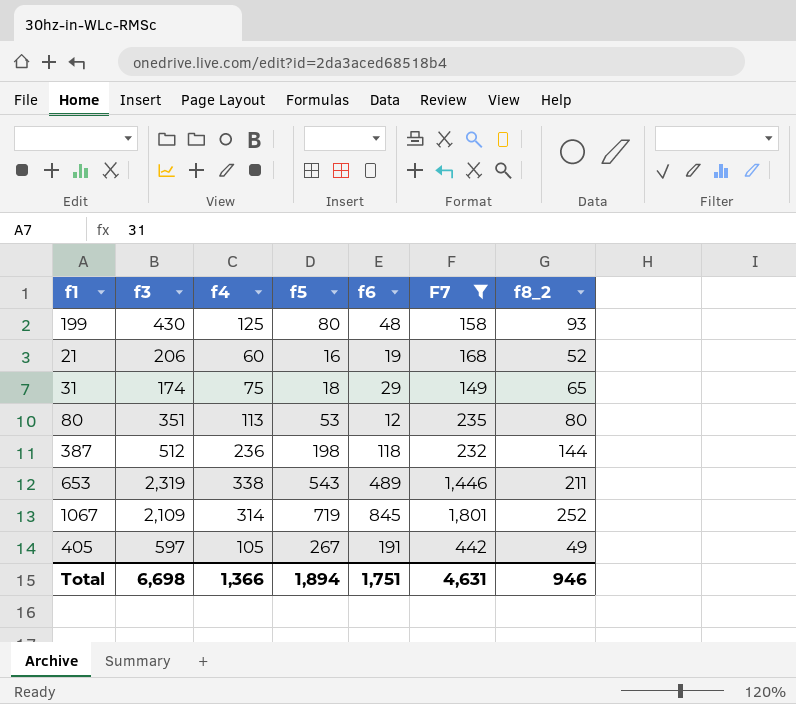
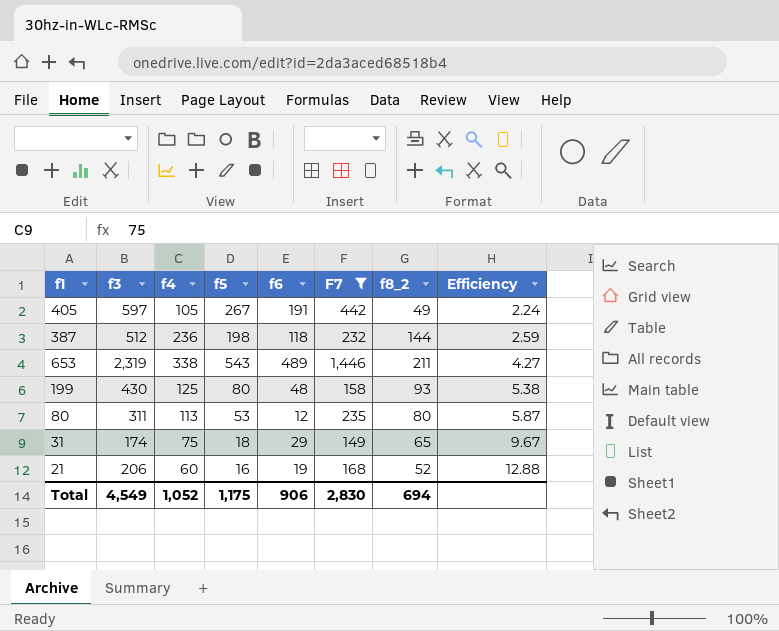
row order: none -> Efficiency ascending
column Efficiency | formula: none -> [f3] / [f5]
row 1067: 2,109 | 314 | 719 | 845 | 1,801 | 252 -> none
80 | f3: 351 -> 311
Total | f3: 6,698 -> 4,549
Total | f4: 1,366 -> 1,052
Total | f5: 1,894 -> 1,175
Total | f6: 1,751 -> 906
Total | F7: 4,631 -> 2,830
Total | f8_2: 946 -> 694

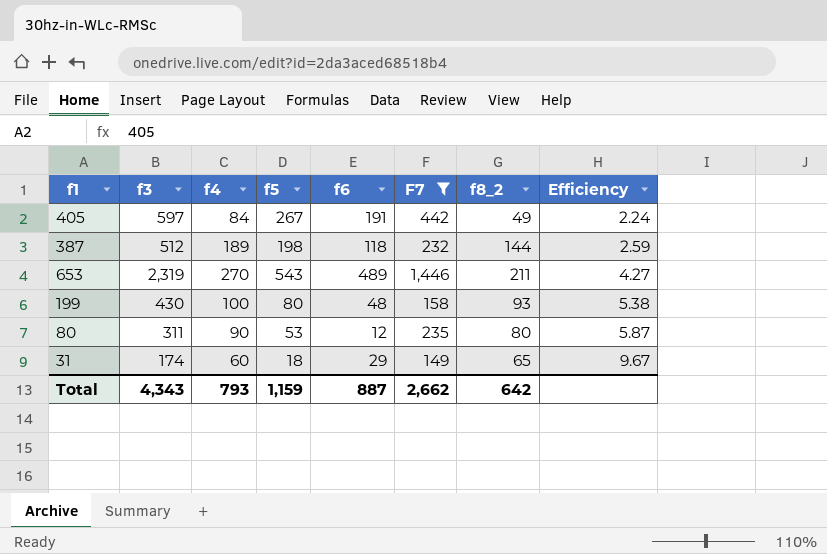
row 21: 206 | 60 | 16 | 19 | 168 | 52 | 12.88 -> none
405 | f4: 105 -> 84
387 | f4: 236 -> 189
653 | f4: 338 -> 270
199 | f4: 125 -> 100
80 | f4: 113 -> 90
31 | f4: 75 -> 60
Total | f3: 4,549 -> 4,343
Total | f4: 1,052 -> 793
Total | f5: 1,175 -> 1,159
Total | f6: 906 -> 887
Total | F7: 2,830 -> 2,662
Total | f8_2: 694 -> 642

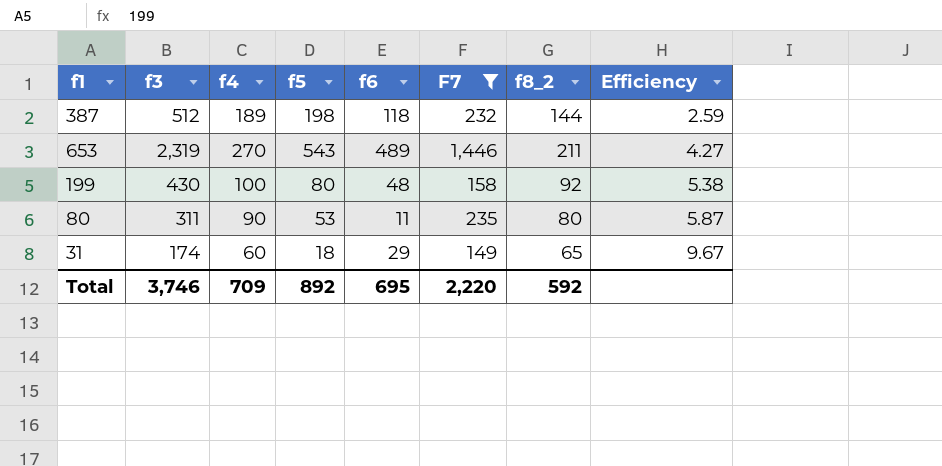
row 405: 597 | 84 | 267 | 191 | 442 | 49 | 2.24 -> none
199 | f8_2: 93 -> 92
80 | f6: 12 -> 11
Total | f3: 4,343 -> 3,746
Total | f4: 793 -> 709
Total | f5: 1,159 -> 892
Total | f6: 887 -> 695
Total | F7: 2,662 -> 2,220
Total | f8_2: 642 -> 592

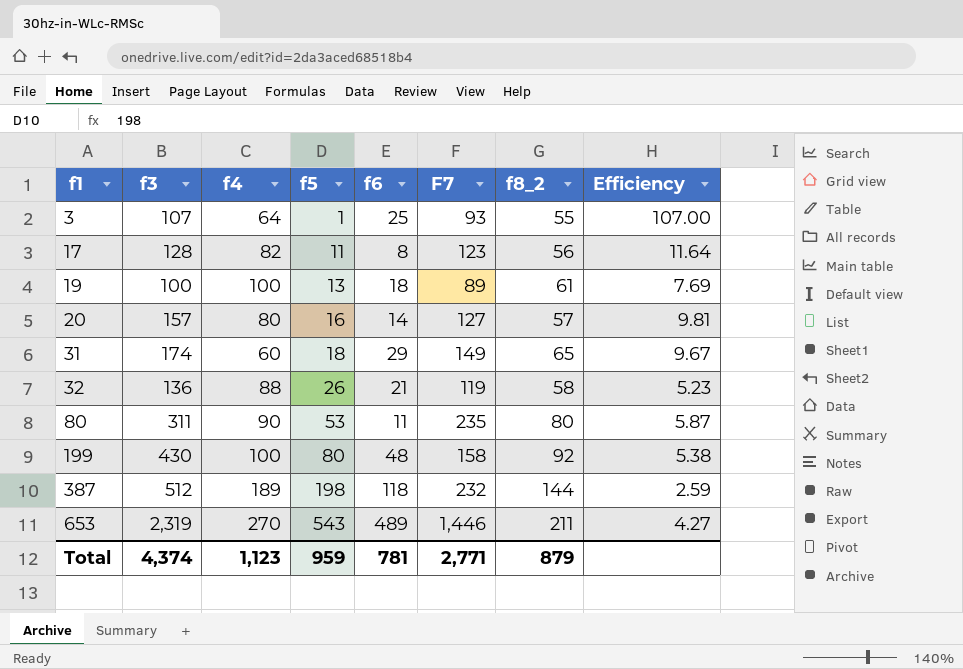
filter: F7 >= 149 -> none
row order: Efficiency ascending -> f1 ascending
Total | f3: 3,746 -> 4,374
Total | f4: 709 -> 1,123
Total | f5: 892 -> 959
Total | f6: 695 -> 781
Total | F7: 2,220 -> 2,771
Total | f8_2: 592 -> 879

